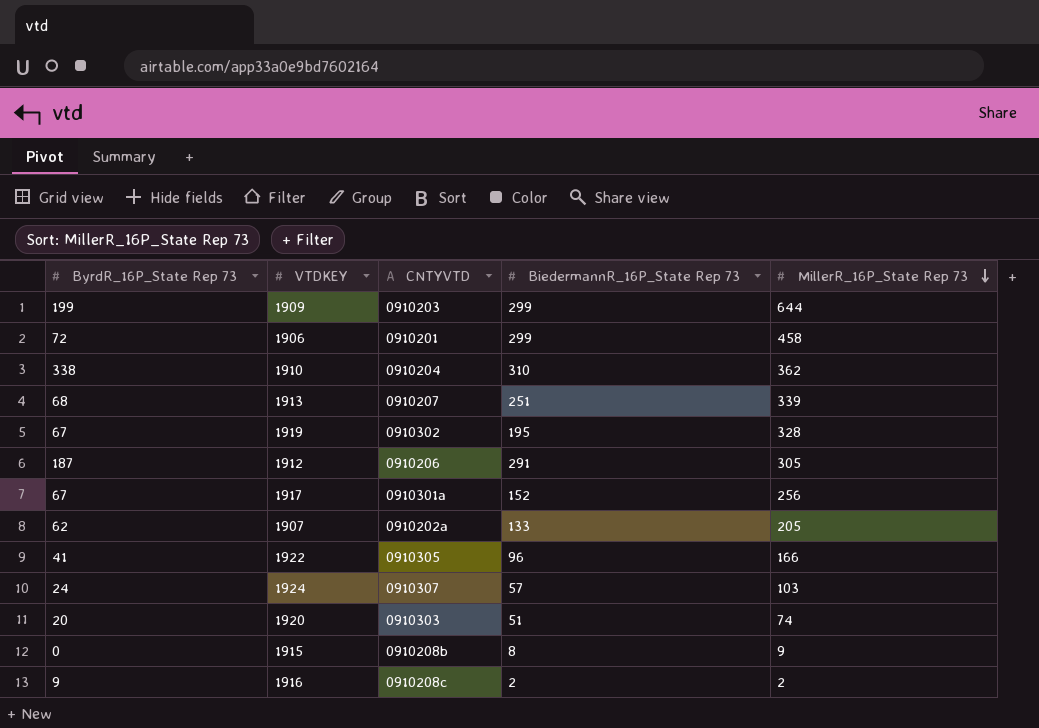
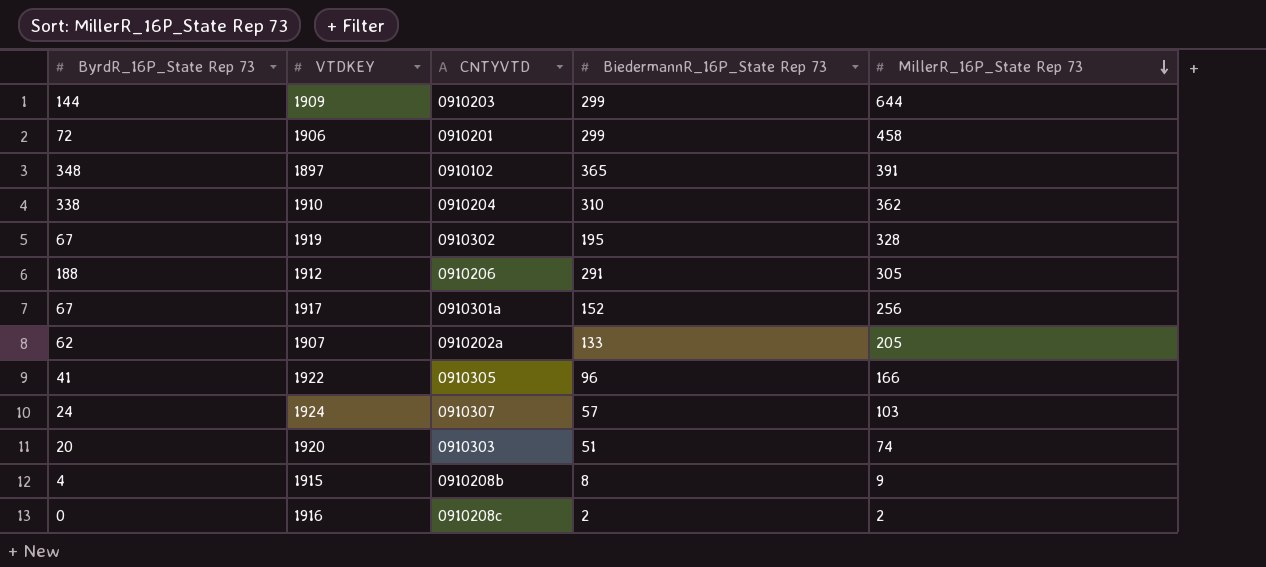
row 1913: 68 | 0910207 | 251 | 339 -> none
1909 | ByrdR_16P_State Rep 73: 199 -> 144
row 1897: none -> 348 | 0910102 | 365 | 391
1912 | ByrdR_16P_State Rep 73: 187 -> 188
1915 | ByrdR_16P_State Rep 73: 0 -> 4
1916 | ByrdR_16P_State Rep 73: 9 -> 0

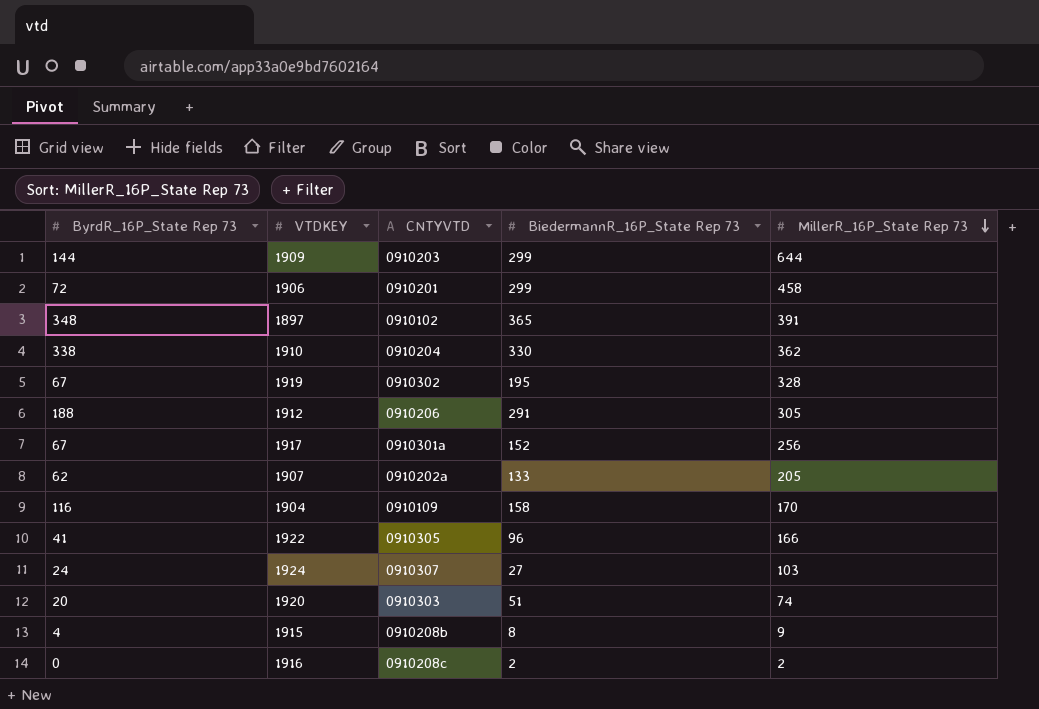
1910 | BiedermannR_16P_State Rep 73: 310 -> 330
row 1904: none -> 116 | 0910109 | 158 | 170
1924 | BiedermannR_16P_State Rep 73: 57 -> 27

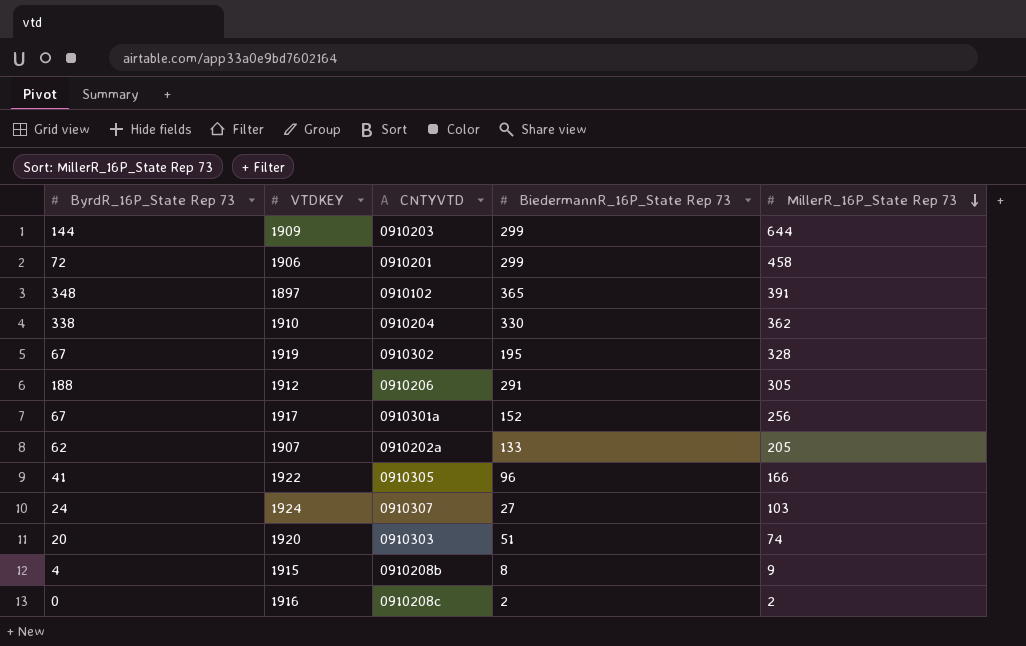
row 1904: 116 | 0910109 | 158 | 170 -> none

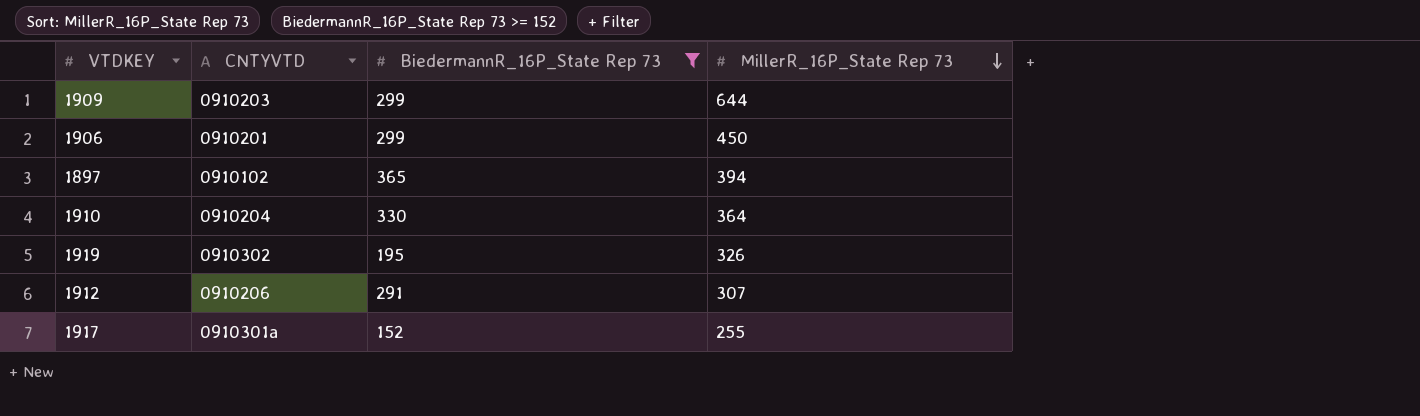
filter: none -> BiedermannR_16P_State Rep 73 >= 152
column ByrdR_16P_State Rep 73 | position: 1 -> none
1906 | MillerR_16P_State Rep 73: 458 -> 450
1897 | MillerR_16P_State Rep 73: 391 -> 394
1910 | MillerR_16P_State Rep 73: 362 -> 364
1919 | MillerR_16P_State Rep 73: 328 -> 326
1912 | MillerR_16P_State Rep 73: 305 -> 307
1917 | MillerR_16P_State Rep 73: 256 -> 255

